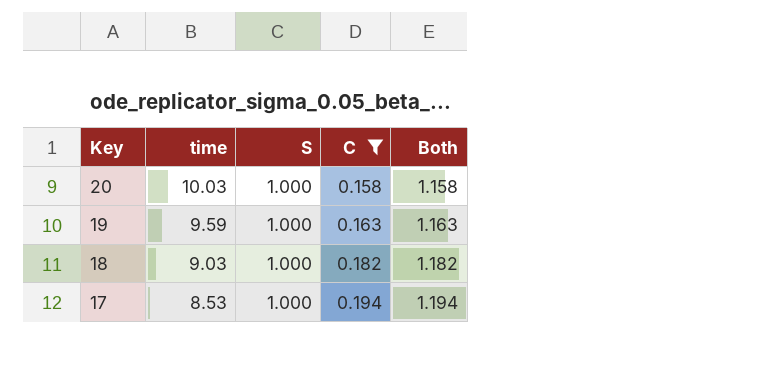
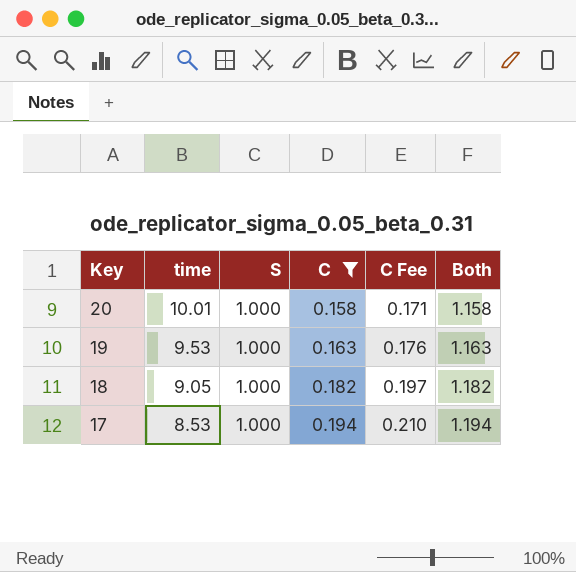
column C Fee | formula: none -> [C] * 1.08
20 | time: 10.03 -> 10.01
19 | time: 9.59 -> 9.53
18 | time: 9.03 -> 9.05

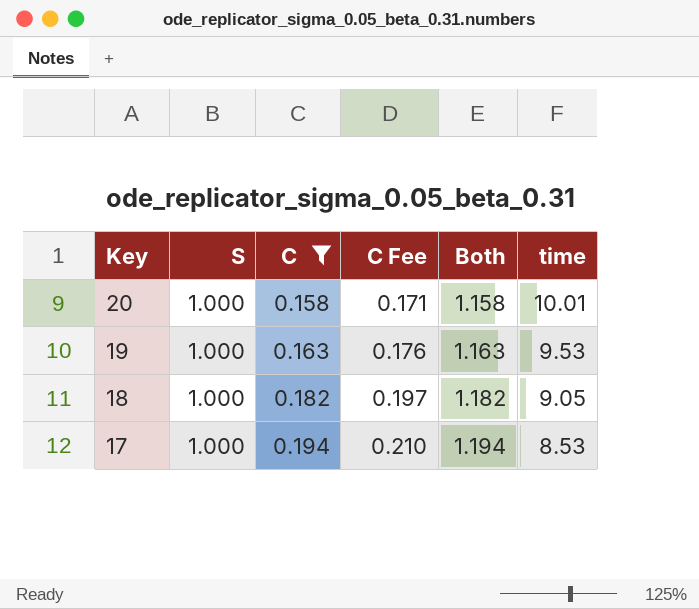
column time | position: 2 -> 6

